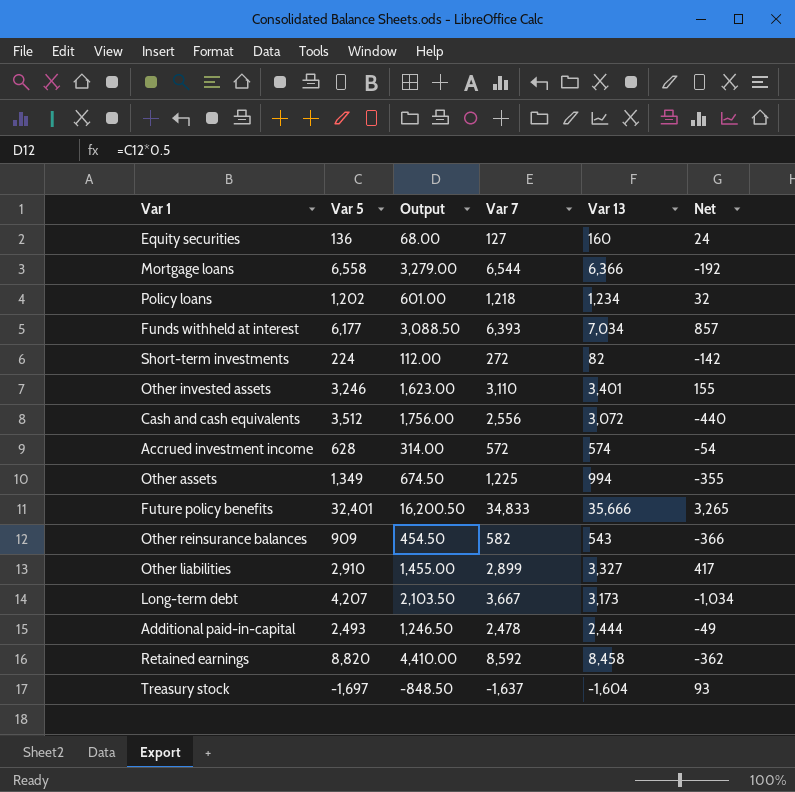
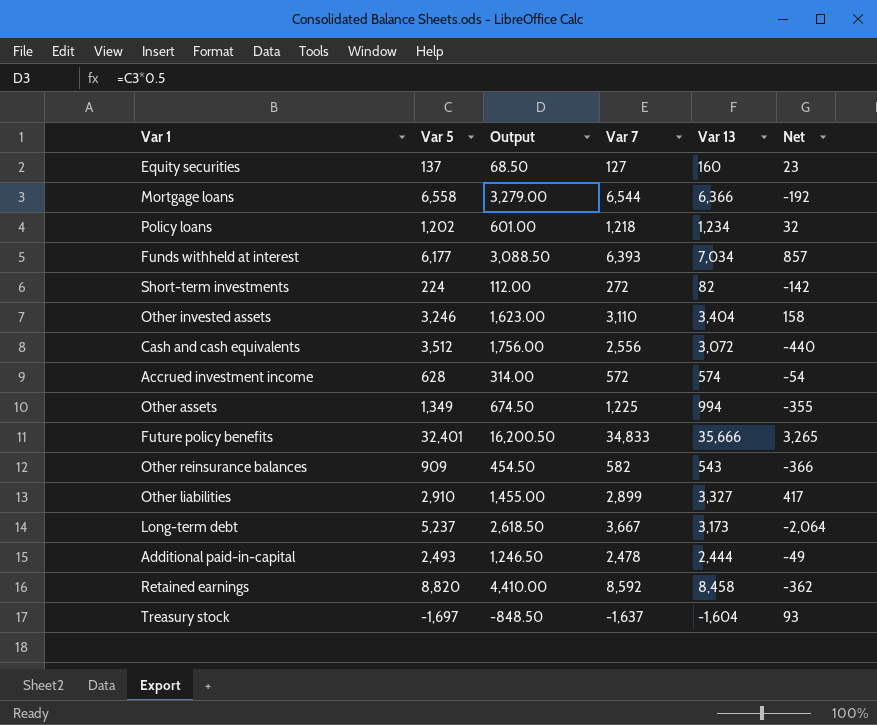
Equity securities | Var 5: 136 -> 137
Equity securities | Output: 68.00 -> 68.50
Equity securities | Net: 24 -> 23
Other invested assets | Var 13: 3,401 -> 3,404
Other invested assets | Net: 155 -> 158
Long-term debt | Var 5: 4,207 -> 5,237
Long-term debt | Output: 2,103.50 -> 2,618.50
Long-term debt | Net: -1,034 -> -2,064

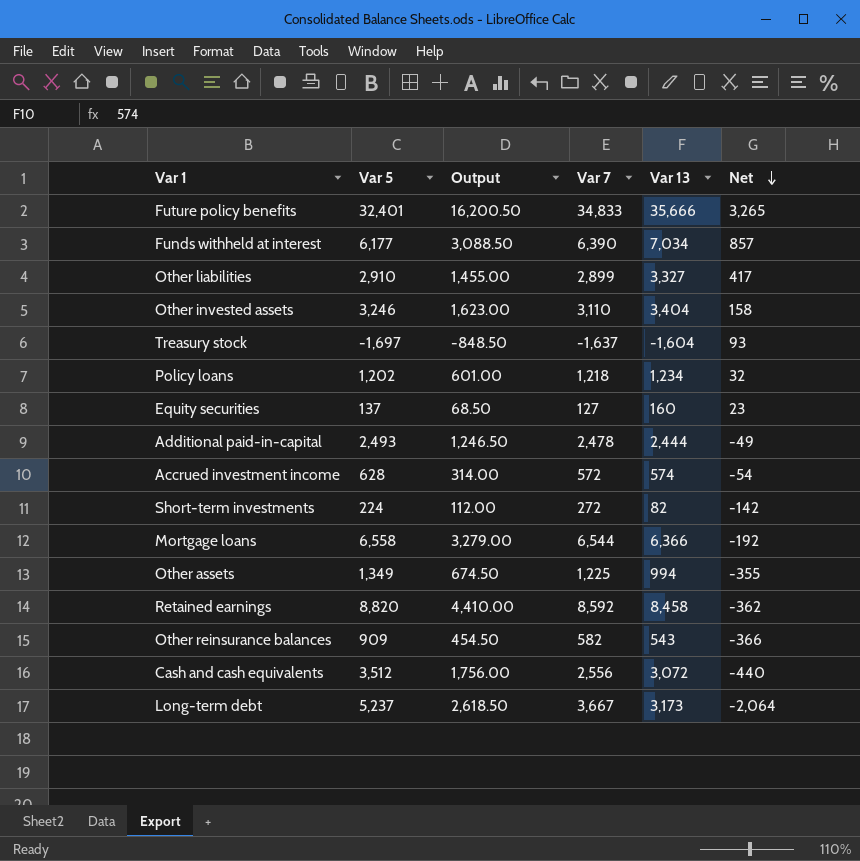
row order: none -> Net descending
Funds withheld at interest | Var 7: 6,393 -> 6,390

